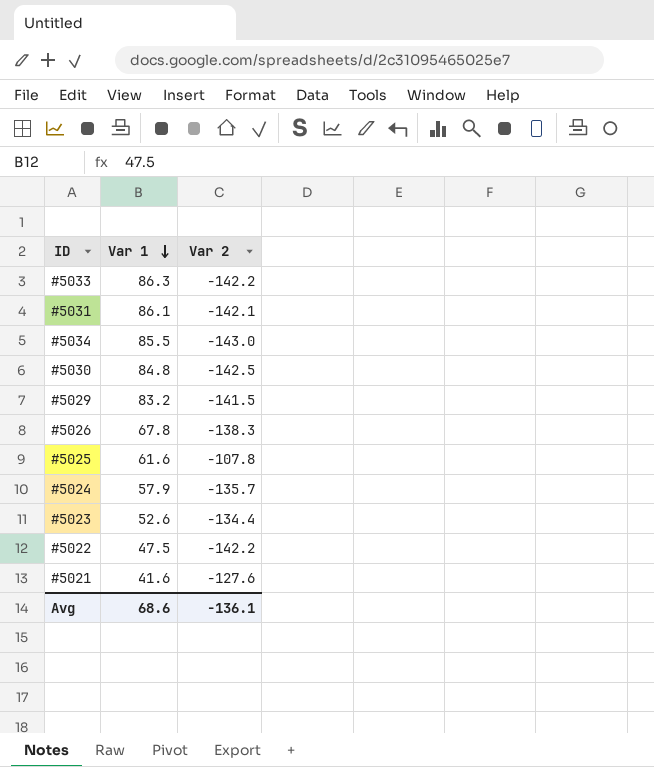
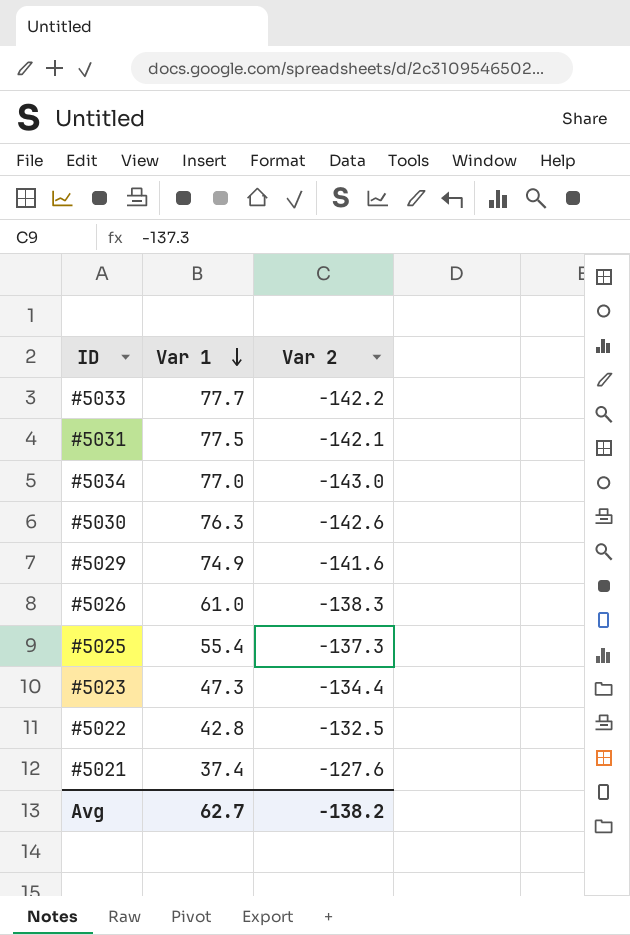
row #5024: 57.9 | -135.7 -> none
#5033 | Var 1: 86.3 -> 77.7
#5031 | Var 1: 86.1 -> 77.5
#5034 | Var 1: 85.5 -> 77.0
#5030 | Var 1: 84.8 -> 76.3
#5030 | Var 2: -142.5 -> -142.6
#5029 | Var 1: 83.2 -> 74.9
#5029 | Var 2: -141.5 -> -141.6
#5026 | Var 1: 67.8 -> 61.0
#5025 | Var 1: 61.6 -> 55.4
#5025 | Var 2: -107.8 -> -137.3
#5023 | Var 1: 52.6 -> 47.3
#5022 | Var 1: 47.5 -> 42.8
#5022 | Var 2: -142.2 -> -132.5
#5021 | Var 1: 41.6 -> 37.4
Avg | Var 1: 68.6 -> 62.7
Avg | Var 2: -136.1 -> -138.2

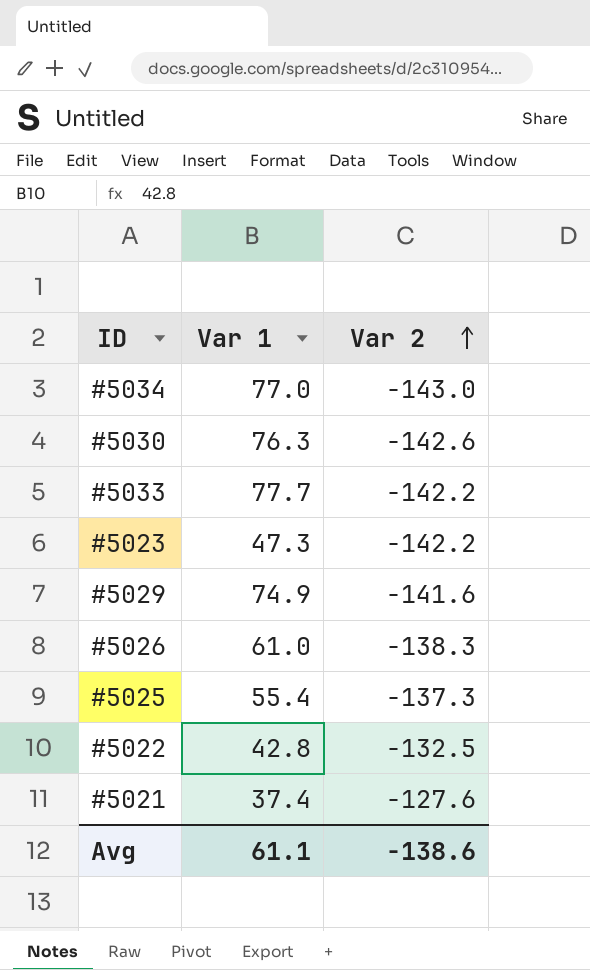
row order: Var 1 descending -> Var 2 ascending
row #5031: 77.5 | -142.1 -> none
#5023 | Var 2: -134.4 -> -142.2
Avg | Var 1: 62.7 -> 61.1
Avg | Var 2: -138.2 -> -138.6

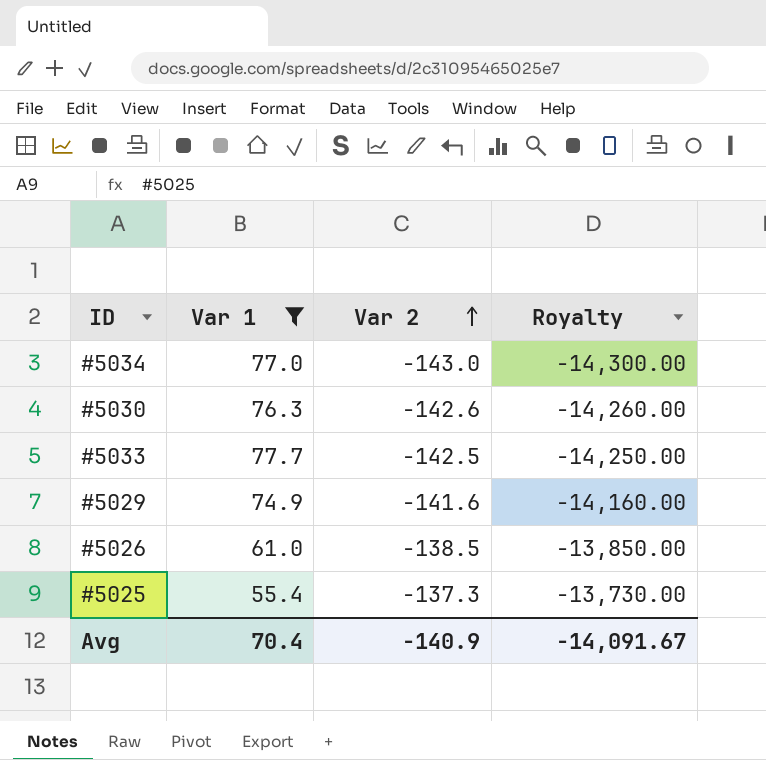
filter: none -> Var 1 >= 55.4
column Royalty | formula: none -> [Var 2] * 100
#5033 | Var 2: -142.2 -> -142.5
#5026 | Var 2: -138.3 -> -138.5
Avg | Var 1: 61.1 -> 70.4
Avg | Var 2: -138.6 -> -140.9

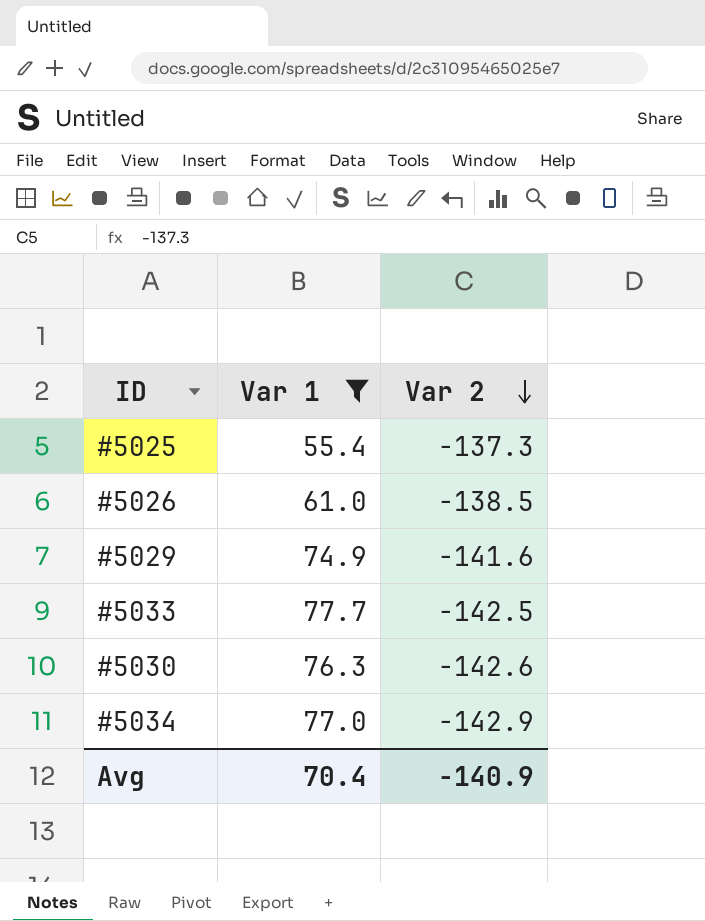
row order: Var 2 ascending -> Var 2 descending
column Royalty | formula: [Var 2] * 100 -> none
#5034 | Var 2: -143.0 -> -142.9

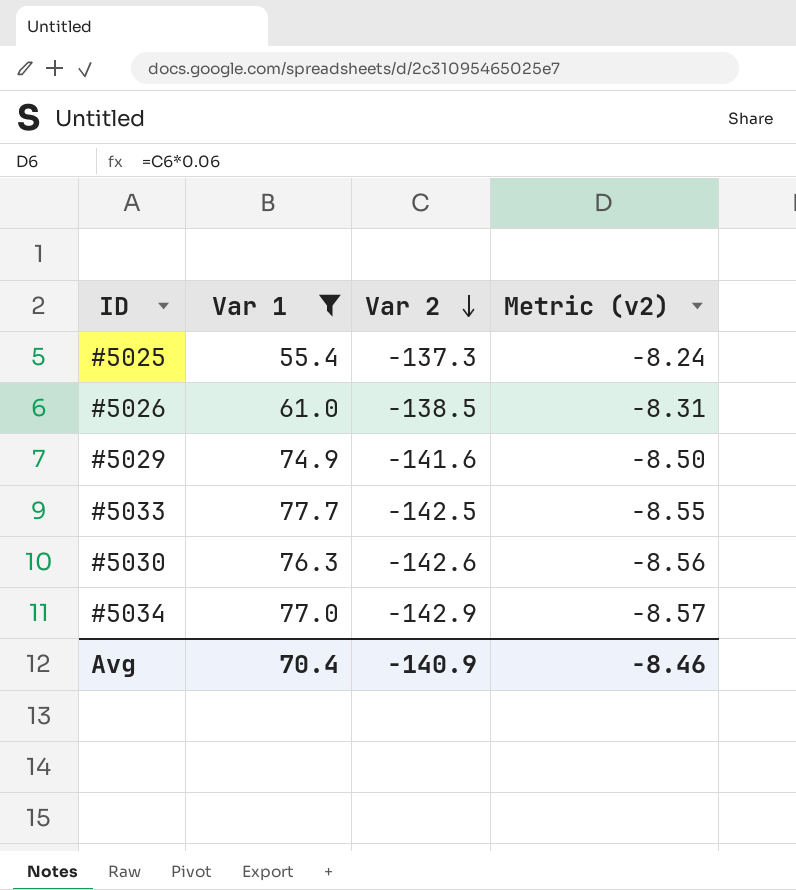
column Metric (v2) | formula: none -> [Var 2] * 0.06

